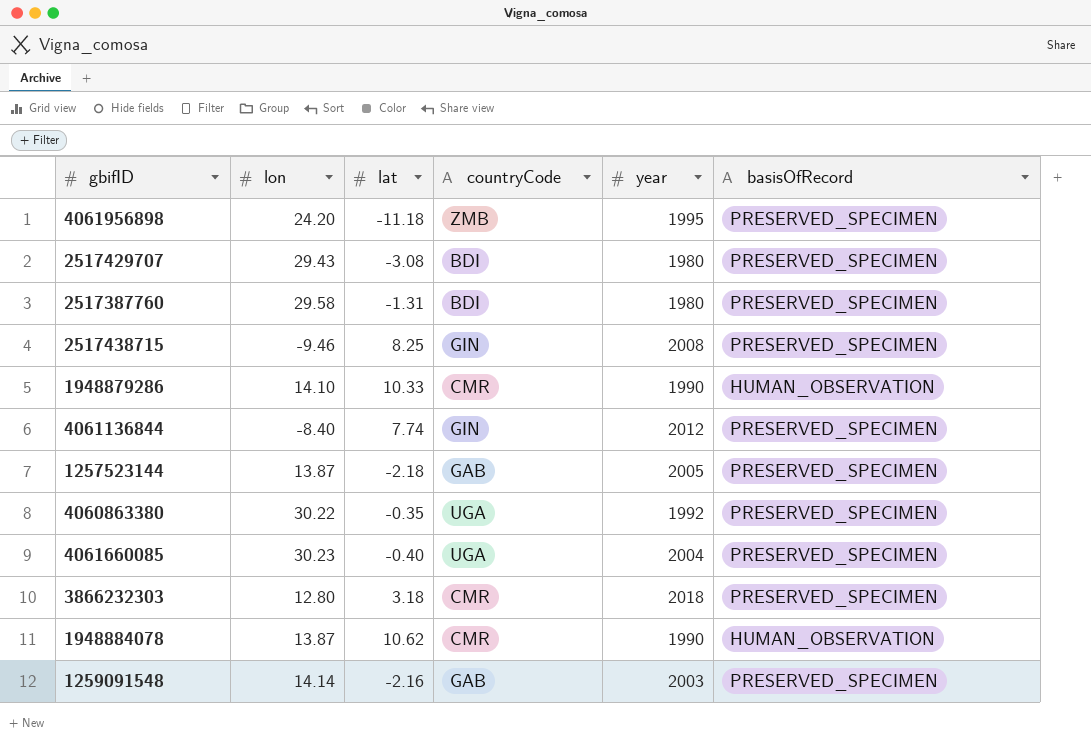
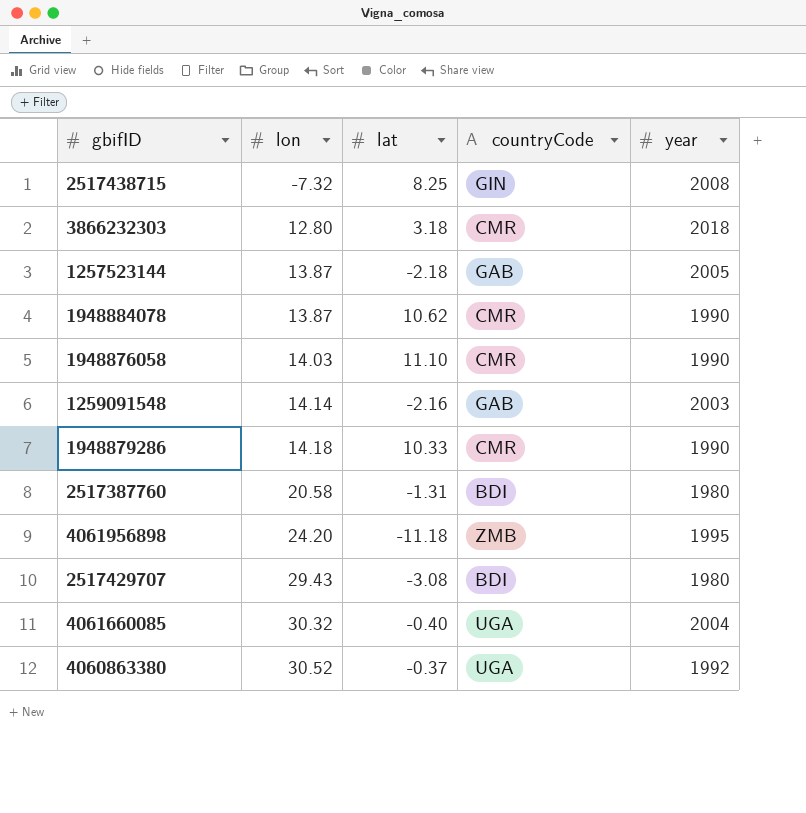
row order: none -> lon ascending
column basisOfRecord | position: 6 -> none
row 4061136844: -8.40 | 7.74 | GIN | 2012 | PRESERVED_SPECIMEN -> none
2517438715 | lon: -9.46 -> -7.32
row 1948876058: none -> 14.03 | 11.10 | CMR | 1990
1948879286 | lon: 14.10 -> 14.18
2517387760 | lon: 29.58 -> 20.58
4061660085 | lon: 30.23 -> 30.32
4060863380 | lon: 30.22 -> 30.52
4060863380 | lat: -0.35 -> -0.37

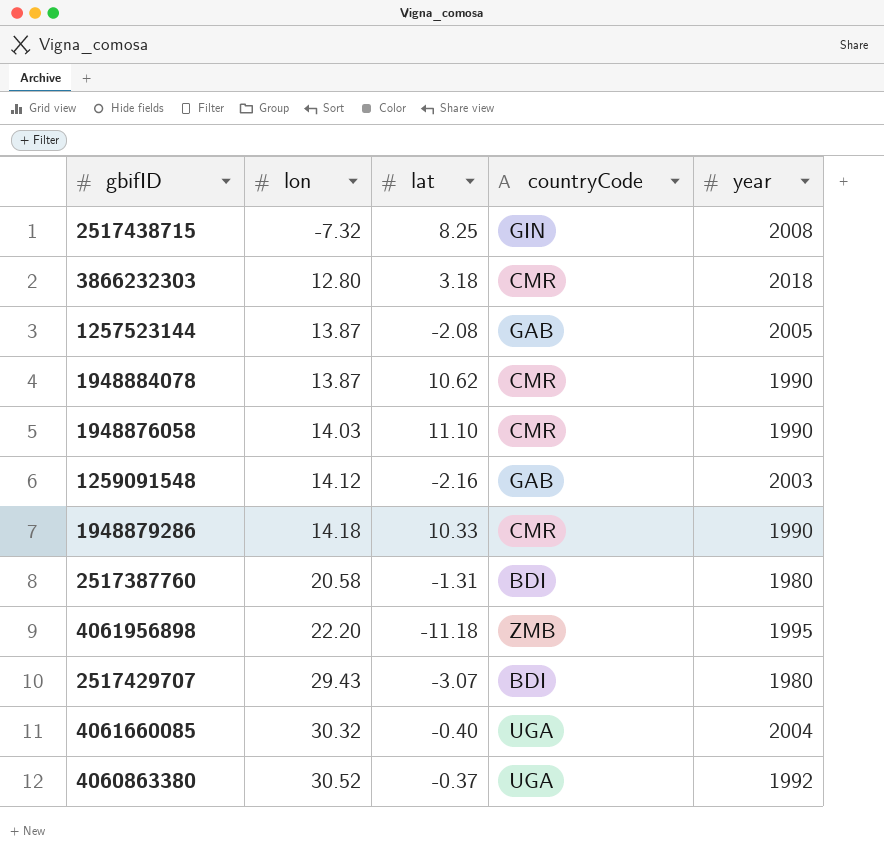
1257523144 | lat: -2.18 -> -2.08
1259091548 | lon: 14.14 -> 14.12
4061956898 | lon: 24.20 -> 22.20
2517429707 | lat: -3.08 -> -3.07

